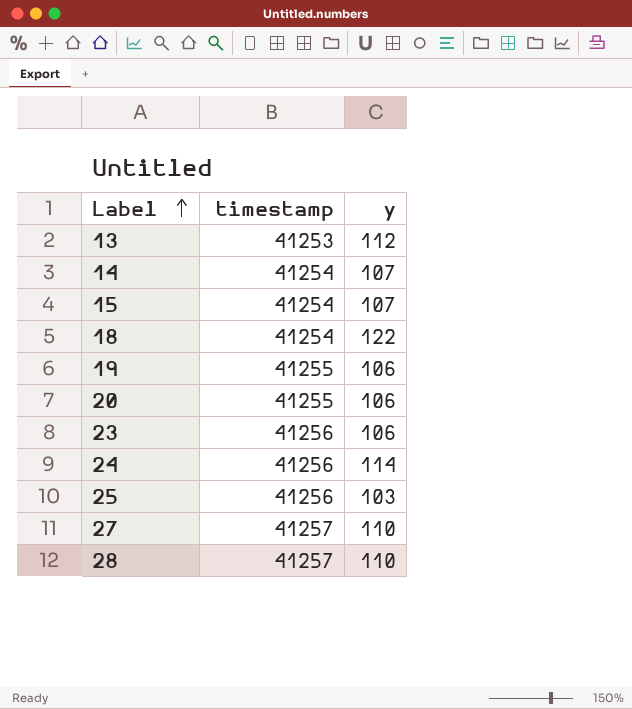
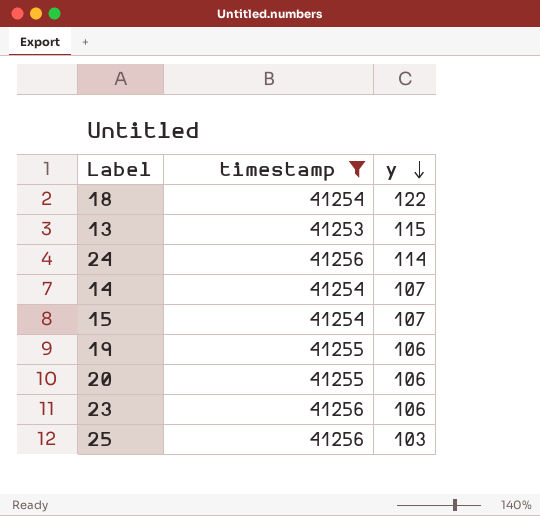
filter: none -> timestamp != 41257
row order: Label ascending -> y descending
13 | y: 112 -> 115

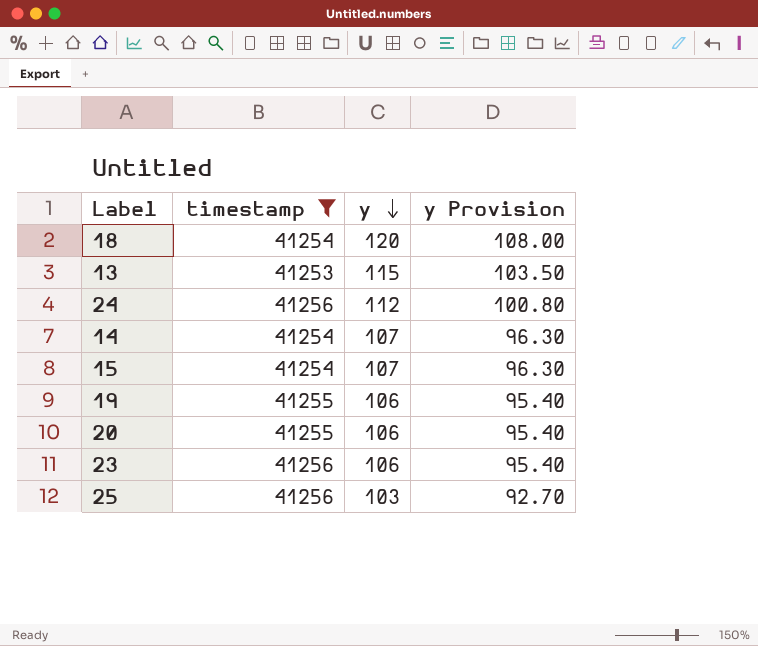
column y Provision | formula: none -> [y] * 0.9
18 | y: 122 -> 120
24 | y: 114 -> 112

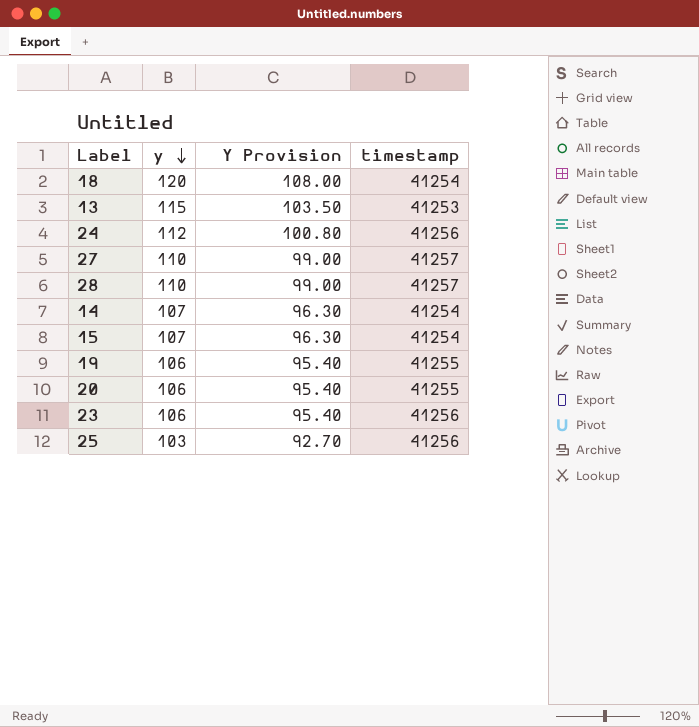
filter: timestamp != 41257 -> none
column name: y Provision -> Y Provision
column timestamp | position: 2 -> 4

